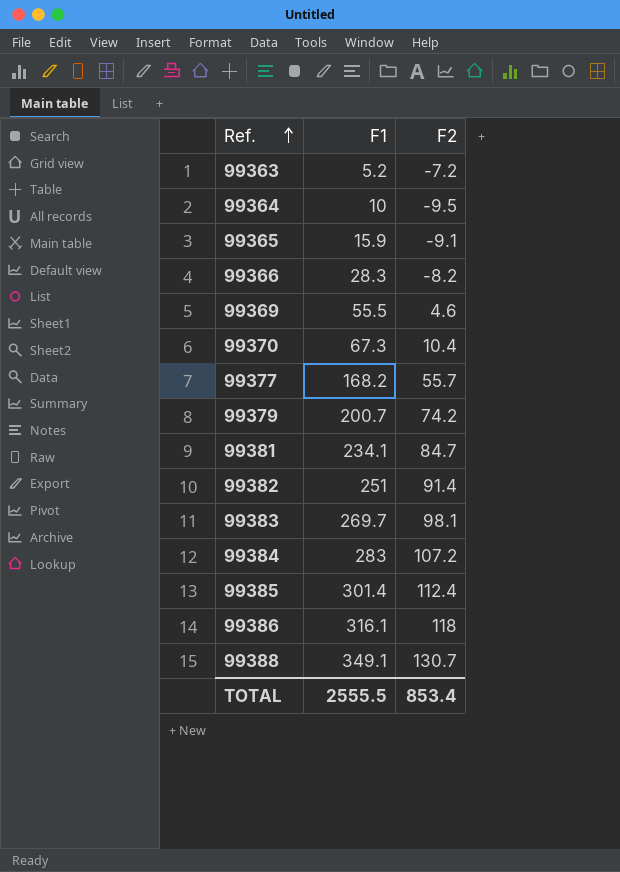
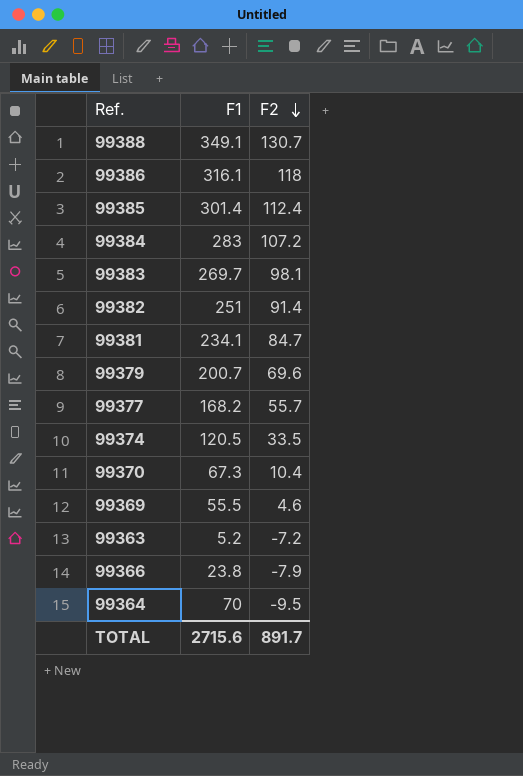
row order: Ref. ascending -> F2 descending
row 99365: 15.9 | -9.1 -> none
99379 | F2: 74.2 -> 69.6
row 99374: none -> 120.5 | 33.5
99366 | F1: 28.3 -> 23.8
99366 | F2: -8.2 -> -7.9
99364 | F1: 10 -> 70
TOTAL | F1: 2555.5 -> 2715.6
TOTAL | F2: 853.4 -> 891.7

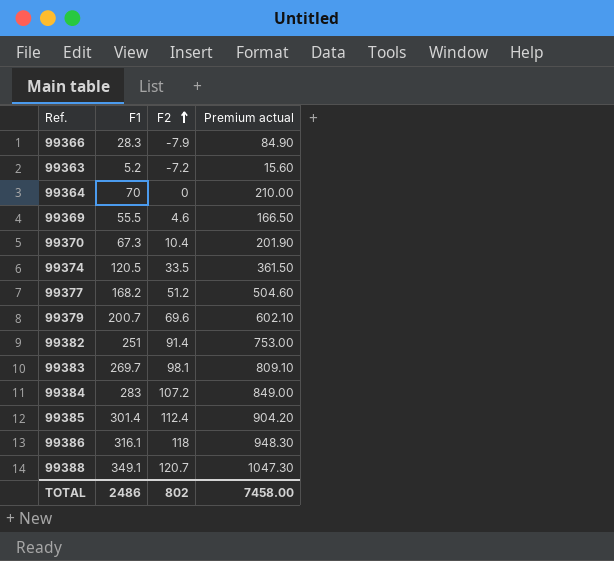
row order: F2 descending -> F2 ascending
column Premium actual | formula: none -> [F1] * 3
row 99381: 234.1 | 84.7 -> none
99366 | F1: 23.8 -> 28.3
99364 | F2: -9.5 -> 0
99377 | F2: 55.7 -> 51.2
99388 | F2: 130.7 -> 120.7
TOTAL | F1: 2715.6 -> 2486
TOTAL | F2: 891.7 -> 802

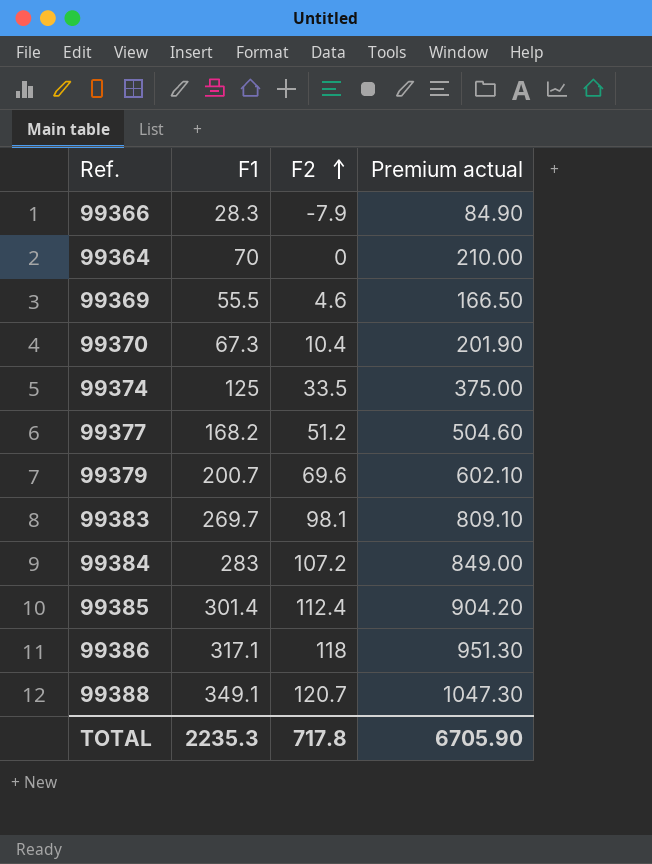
row 99363: 5.2 | -7.2 | 15.60 -> none
row 99382: 251 | 91.4 | 753.00 -> none
99374 | F1: 120.5 -> 125
99374 | Premium actual: 361.50 -> 375.00
99386 | F1: 316.1 -> 317.1
99386 | Premium actual: 948.30 -> 951.30
TOTAL | F1: 2486 -> 2235.3
TOTAL | F2: 802 -> 717.8
TOTAL | Premium actual: 7458.00 -> 6705.90

